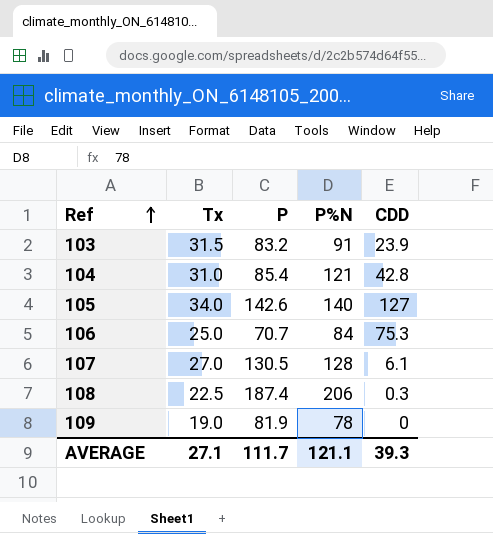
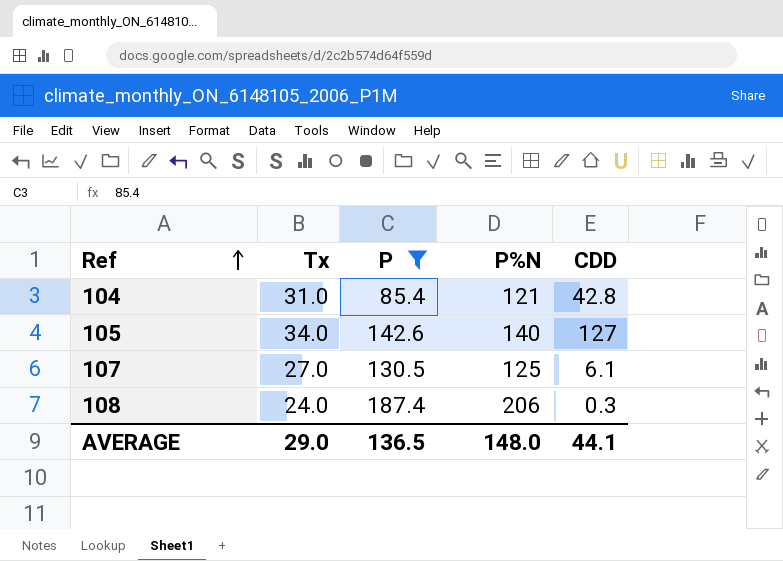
filter: none -> P >= 85.4
107 | P%N: 128 -> 125
108 | Tx: 22.5 -> 24.0
AVERAGE | Tx: 27.1 -> 29.0
AVERAGE | P: 111.7 -> 136.5
AVERAGE | P%N: 121.1 -> 148.0
AVERAGE | CDD: 39.3 -> 44.1

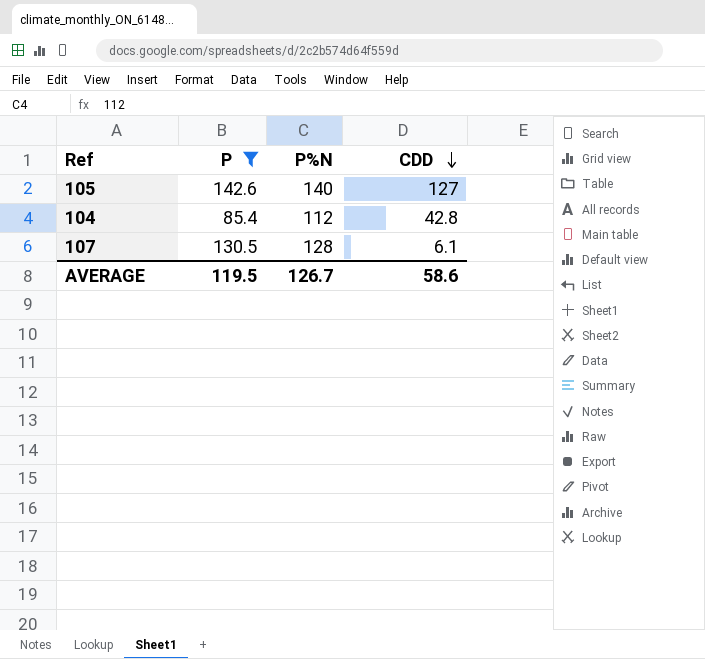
row order: Ref ascending -> CDD descending
column Tx | position: 2 -> none
row 108: 24.0 | 187.4 | 206 | 0.3 -> none
104 | P%N: 121 -> 112
107 | P%N: 125 -> 128
AVERAGE | P: 136.5 -> 119.5
AVERAGE | P%N: 148.0 -> 126.7
AVERAGE | CDD: 44.1 -> 58.6

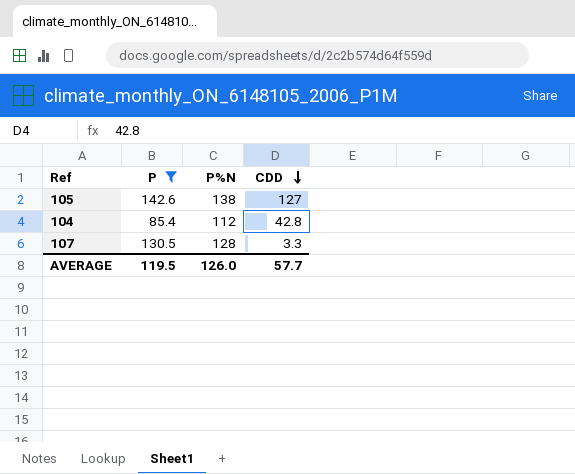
105 | P%N: 140 -> 138
107 | CDD: 6.1 -> 3.3
AVERAGE | P%N: 126.7 -> 126.0
AVERAGE | CDD: 58.6 -> 57.7

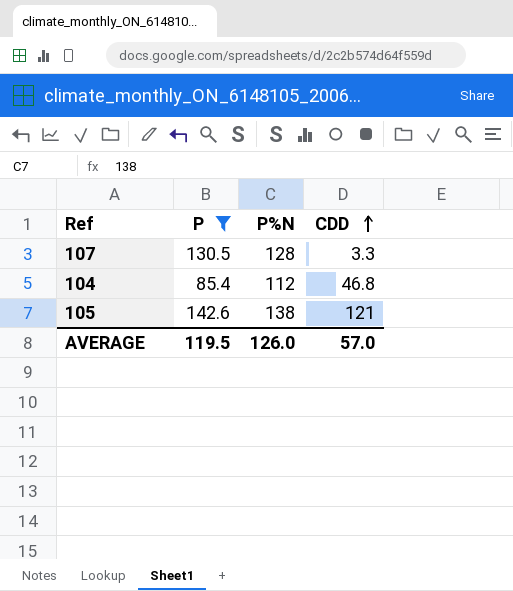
row order: CDD descending -> CDD ascending
104 | CDD: 42.8 -> 46.8
105 | CDD: 127 -> 121
AVERAGE | CDD: 57.7 -> 57.0

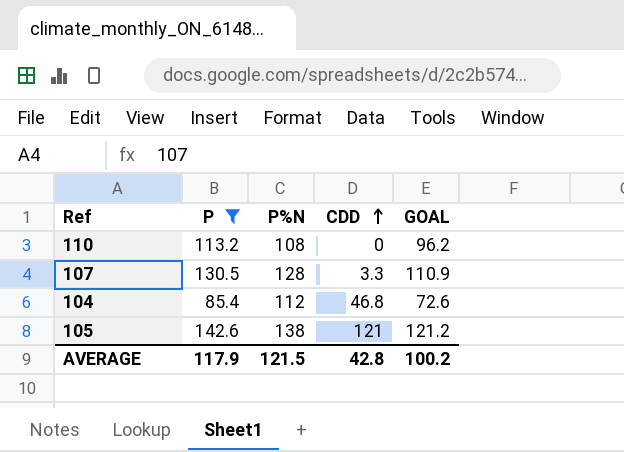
column GOAL | formula: none -> [P] * 0.85
row 110: none -> 113.2 | 108 | 0 | 96.2
AVERAGE | P: 119.5 -> 117.9
AVERAGE | P%N: 126.0 -> 121.5
AVERAGE | CDD: 57.0 -> 42.8

